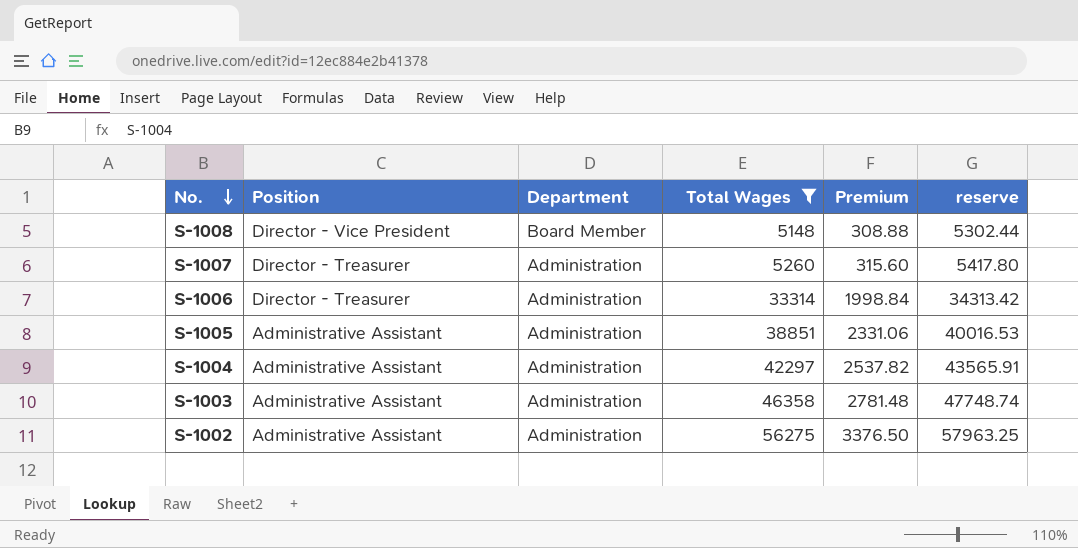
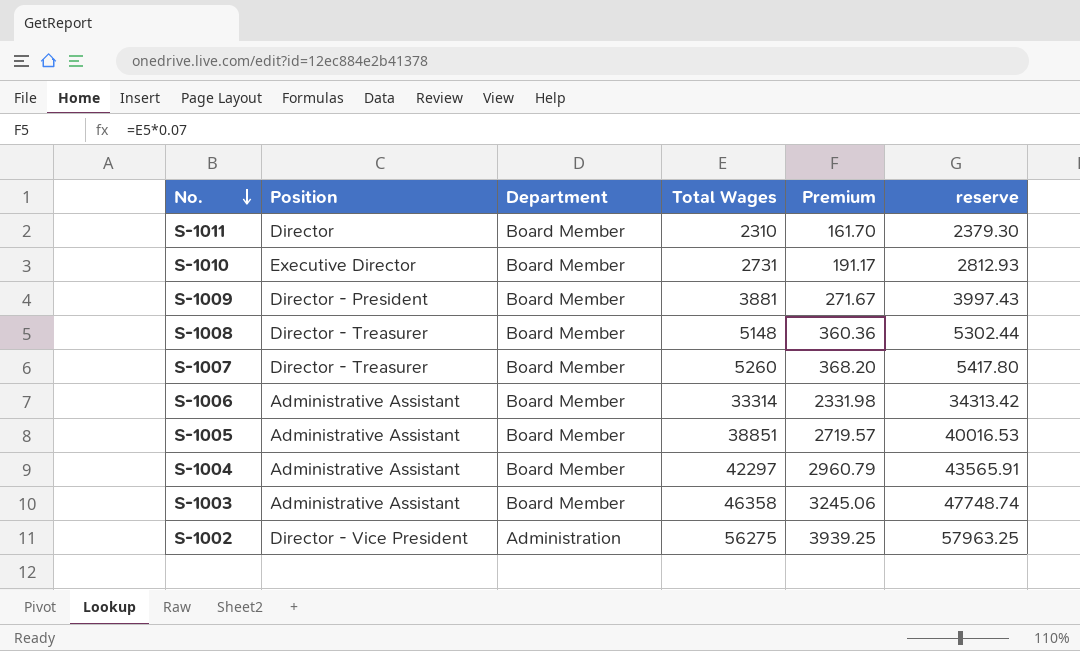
filter: Total Wages >= 5148 -> none
column Premium | formula: [Total Wages] * 0.06 -> [Total Wages] * 0.07
S-1008 | Position: Director - Vice President -> Director - Treasurer
S-1007 | Department: Administration -> Board Member
S-1006 | Position: Director - Treasurer -> Administrative Assistant
S-1006 | Department: Administration -> Board Member
S-1005 | Department: Administration -> Board Member
S-1004 | Department: Administration -> Board Member
S-1003 | Department: Administration -> Board Member
S-1002 | Position: Administrative Assistant -> Director - Vice President

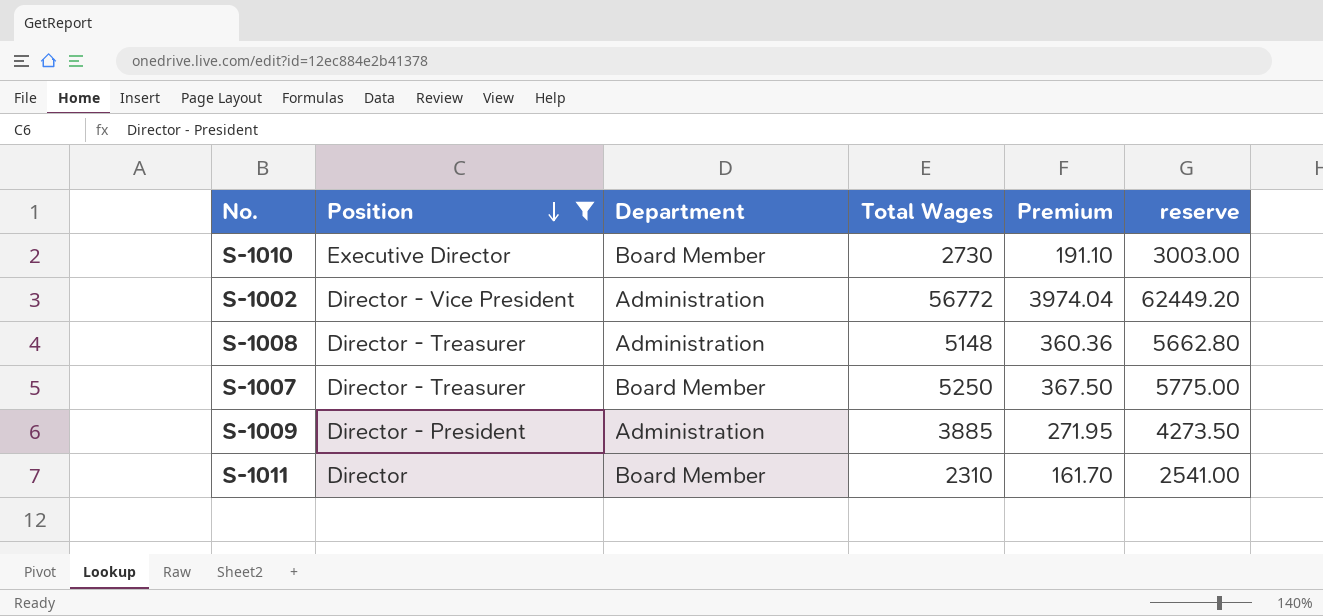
filter: none -> Position != Administrative Assistant
row order: No. descending -> Position descending
column reserve | formula: [Total Wages] * 1.03 -> [Total Wages] * 1.1
S-1010 | Total Wages: 2731 -> 2730
S-1010 | Premium: 191.17 -> 191.10
S-1002 | Total Wages: 56275 -> 56772
S-1002 | Premium: 3939.25 -> 3974.04
S-1008 | Department: Board Member -> Administration
S-1007 | Total Wages: 5260 -> 5250
S-1007 | Premium: 368.20 -> 367.50
S-1009 | Department: Board Member -> Administration
S-1009 | Total Wages: 3881 -> 3885
S-1009 | Premium: 271.67 -> 271.95

